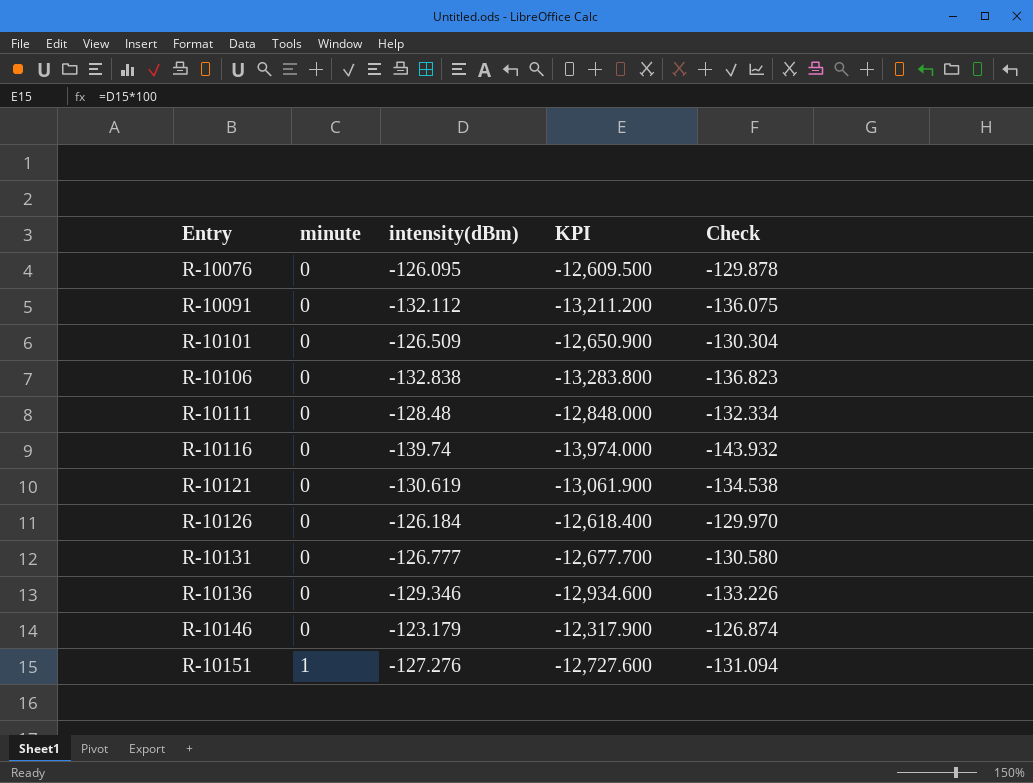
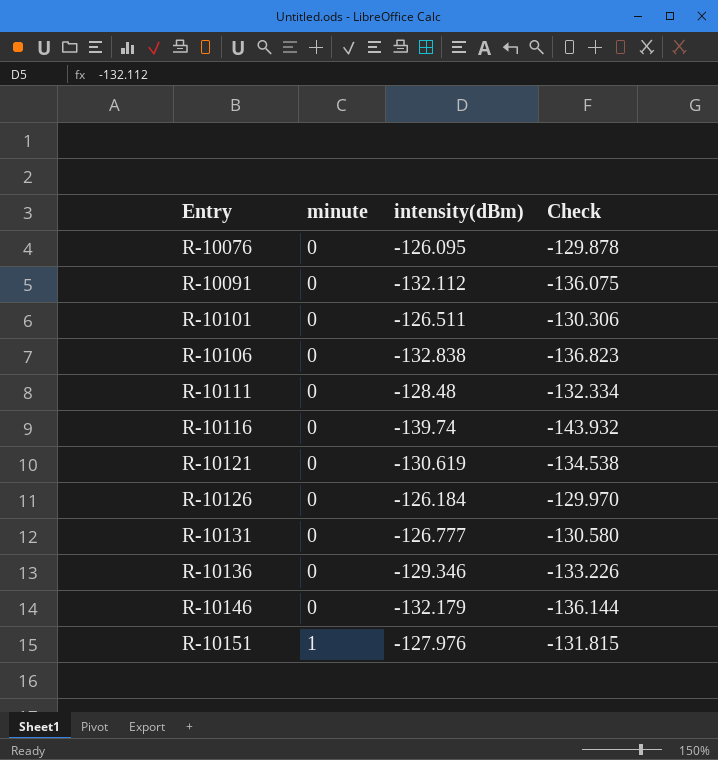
column KPI | formula: [intensity(dBm)] * 100 -> none
R-10101 | intensity(dBm): -126.509 -> -126.511
R-10101 | Check: -130.304 -> -130.306
R-10146 | intensity(dBm): -123.179 -> -132.179
R-10146 | Check: -126.874 -> -136.144
R-10151 | intensity(dBm): -127.276 -> -127.976
R-10151 | Check: -131.094 -> -131.815

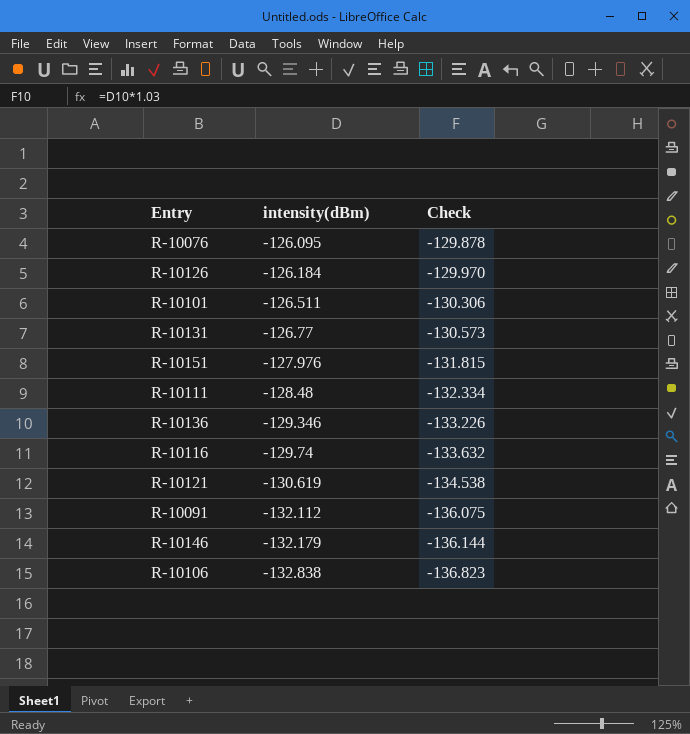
row order: Entry ascending -> intensity(dBm) descending
column minute | position: 2 -> none
R-10131 | intensity(dBm): -126.777 -> -126.77
R-10131 | Check: -130.580 -> -130.573
R-10116 | intensity(dBm): -139.74 -> -129.74
R-10116 | Check: -143.932 -> -133.632

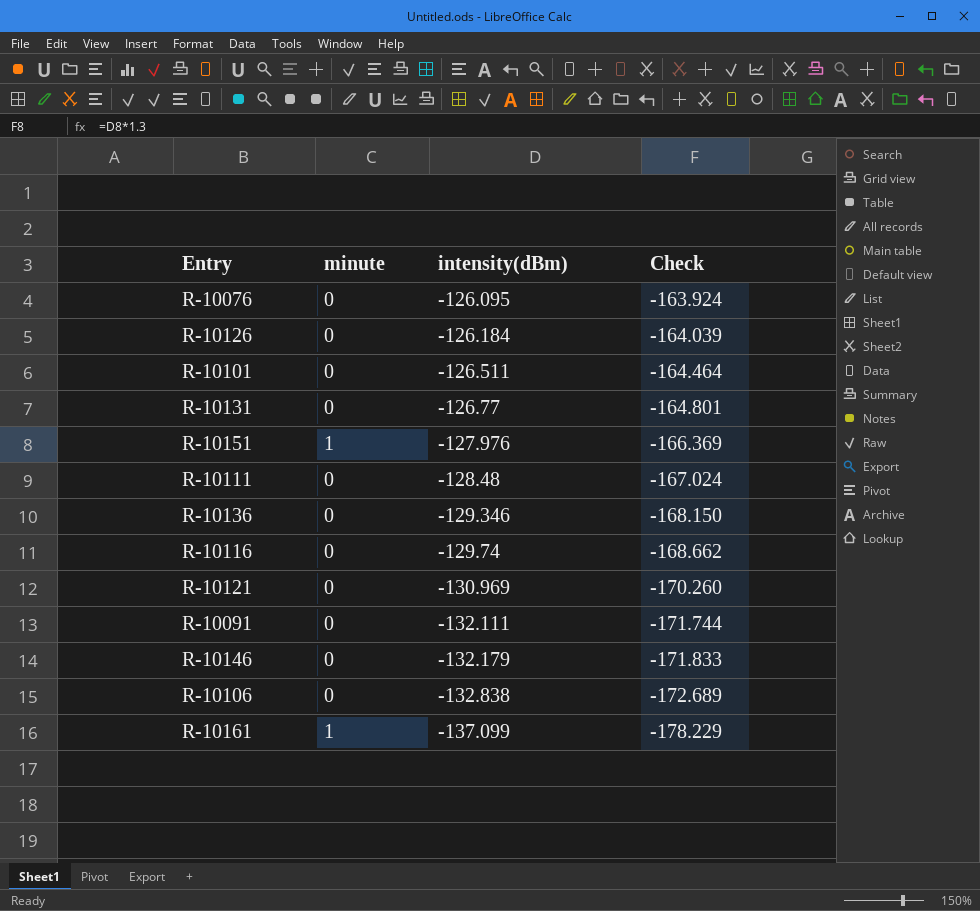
column minute | position: none -> 2
column Check | formula: [intensity(dBm)] * 1.03 -> [intensity(dBm)] * 1.3
R-10121 | intensity(dBm): -130.619 -> -130.969
R-10091 | intensity(dBm): -132.112 -> -132.111
row R-10161: none -> 1 | -137.099 | -178.229

